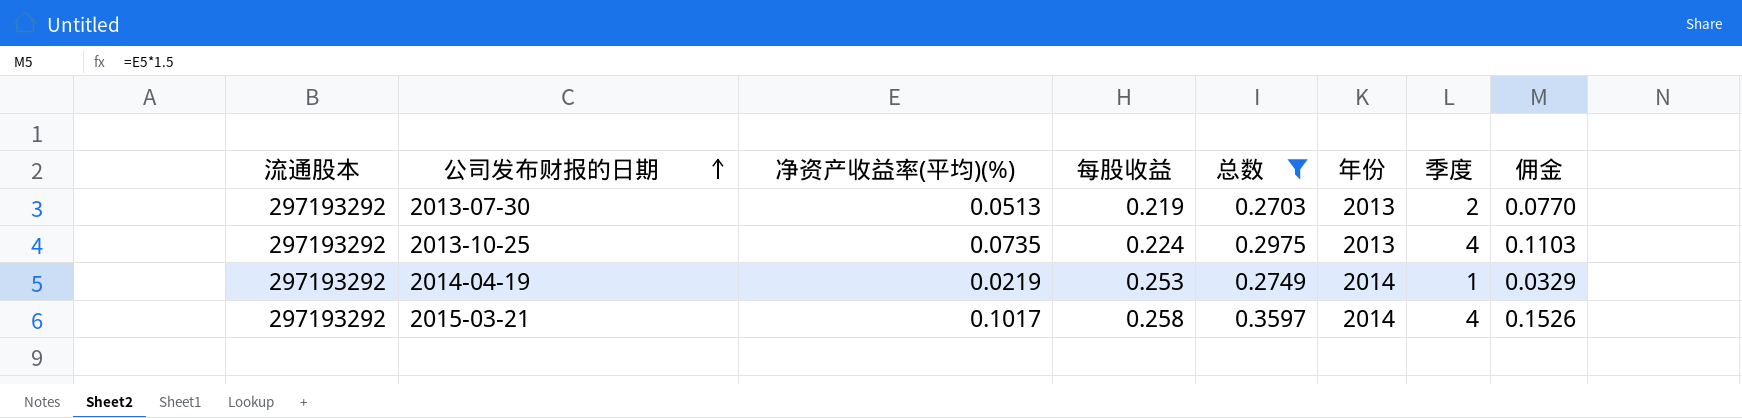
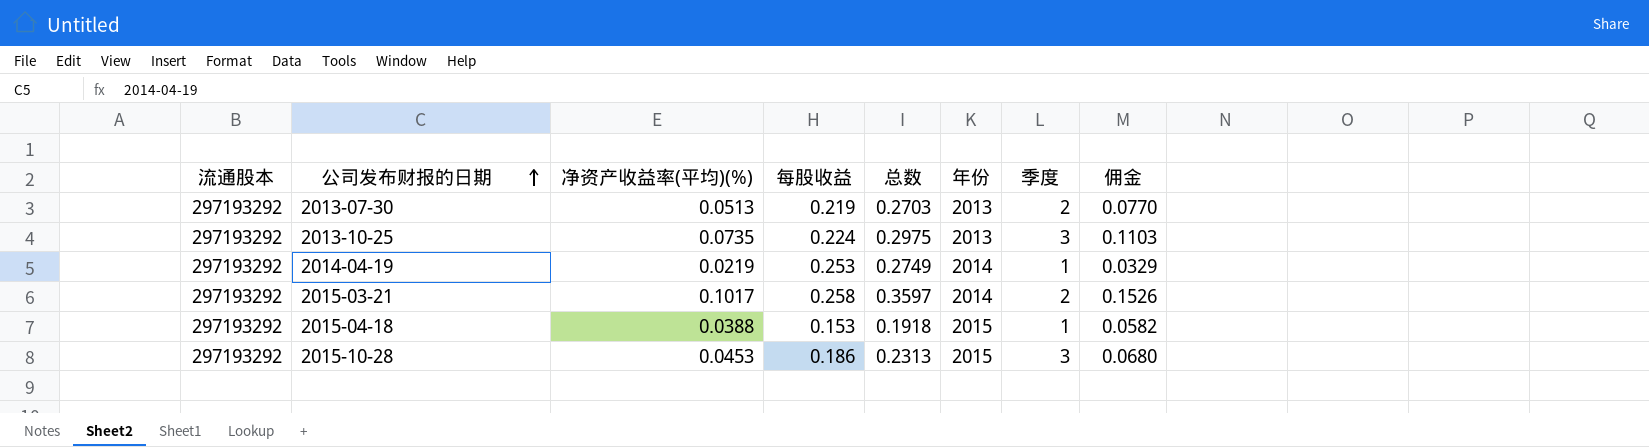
filter: 总数 >= 0.2703 -> none
2013-10-25 | 季度: 4 -> 3
2015-03-21 | 季度: 4 -> 2

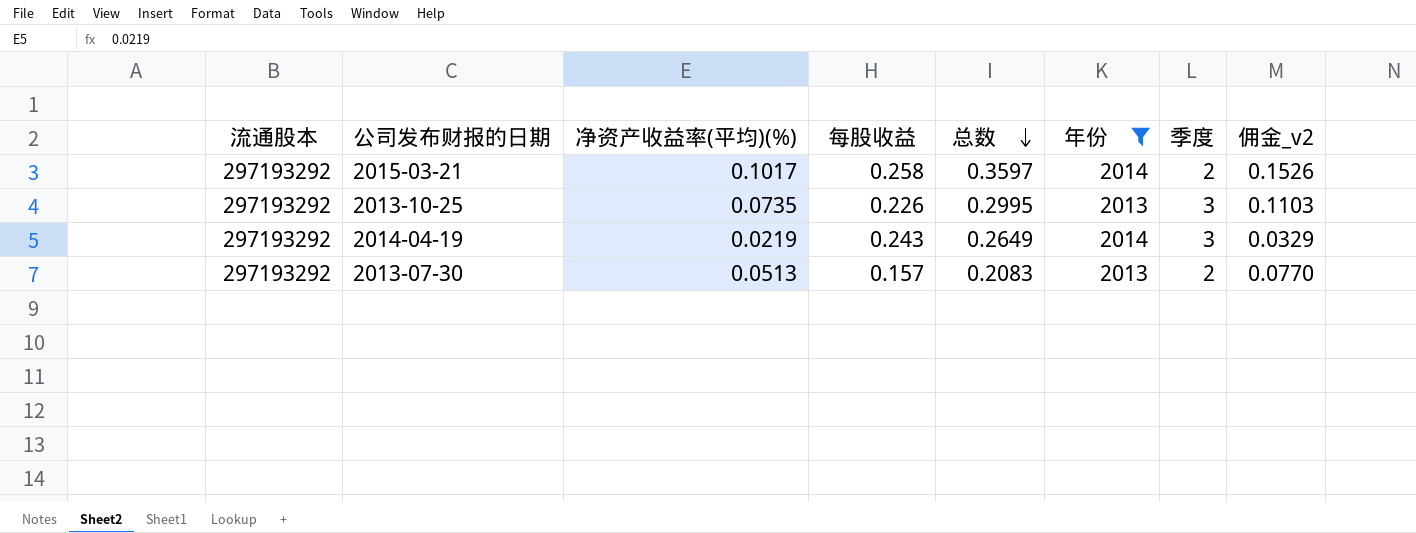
filter: none -> 年份 != 2015
row order: 公司发布财报的日期 ascending -> 总数 descending
column name: 佣金 -> 佣金_v2
2013-10-25 | 每股收益: 0.224 -> 0.226
2013-10-25 | 总数: 0.2975 -> 0.2995
2014-04-19 | 每股收益: 0.253 -> 0.243
2014-04-19 | 总数: 0.2749 -> 0.2649
2014-04-19 | 季度: 1 -> 3
2013-07-30 | 每股收益: 0.219 -> 0.157
2013-07-30 | 总数: 0.2703 -> 0.2083

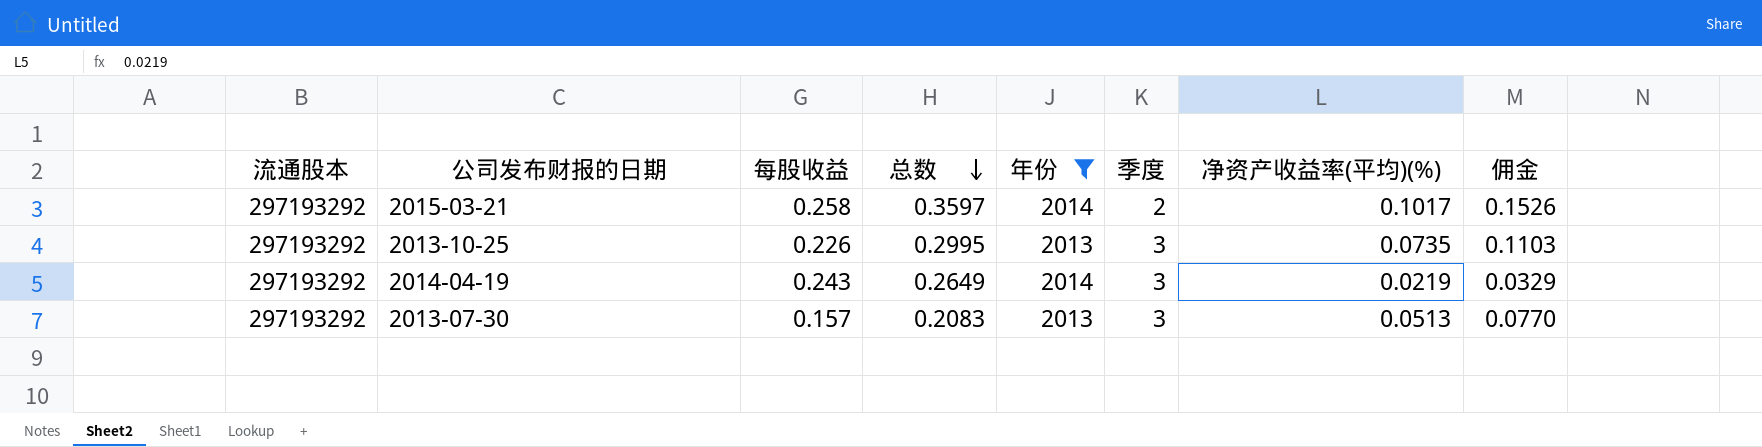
column 净资产收益率(平均)(%) | position: 3 -> 7
column name: 佣金_v2 -> 佣金
2013-07-30 | 季度: 2 -> 3

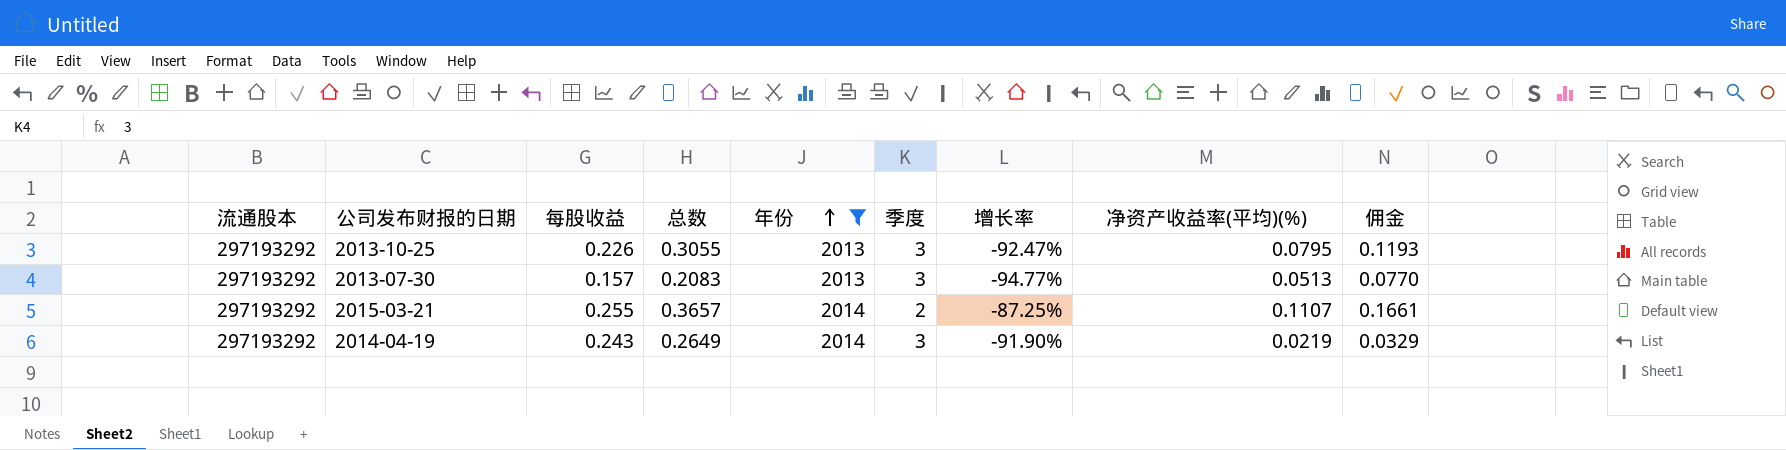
row order: 总数 descending -> 年份 ascending
column 增长率 | formula: none -> ([每股收益] - [季度]) / [季度]
2013-10-25 | 总数: 0.2995 -> 0.3055
2013-10-25 | 净资产收益率(平均)(%): 0.0735 -> 0.0795
2013-10-25 | 佣金: 0.1103 -> 0.1193
2015-03-21 | 每股收益: 0.258 -> 0.255
2015-03-21 | 总数: 0.3597 -> 0.3657
2015-03-21 | 净资产收益率(平均)(%): 0.1017 -> 0.1107
2015-03-21 | 佣金: 0.1526 -> 0.1661

